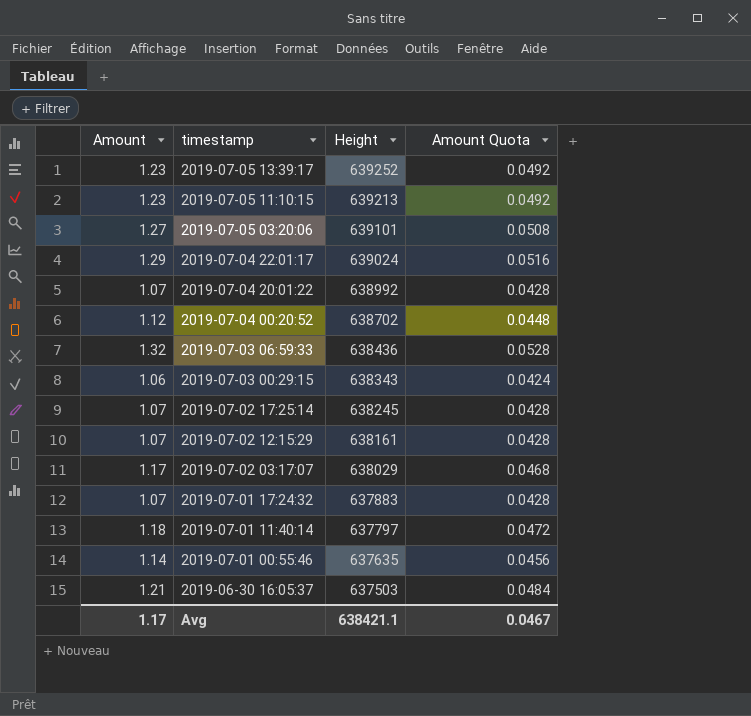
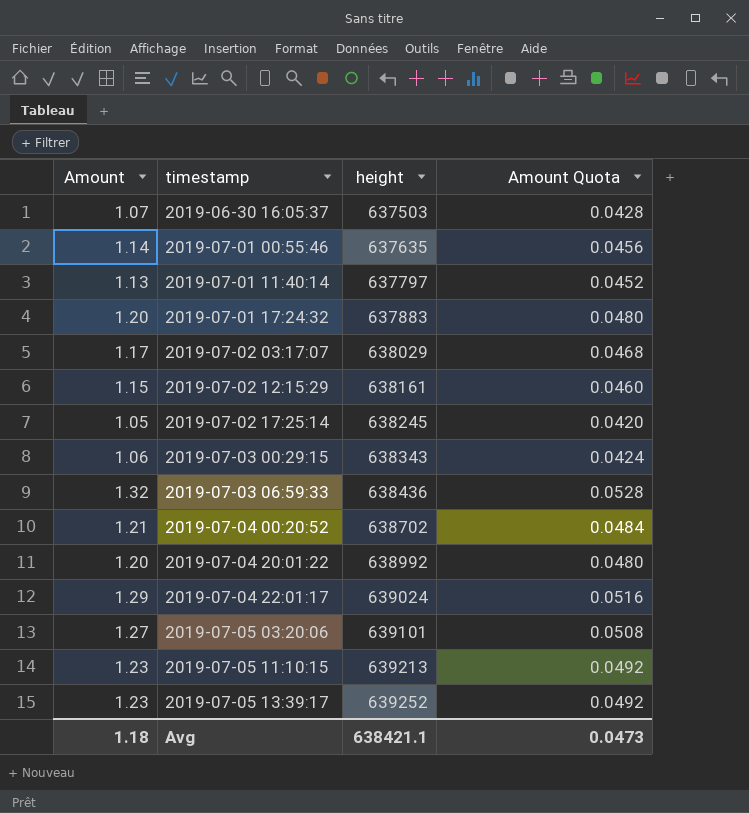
row order: timestamp descending -> timestamp ascending
column name: Height -> height
2019-06-30 16:05:37 | Amount: 1.21 -> 1.07
2019-06-30 16:05:37 | Amount Quota: 0.0484 -> 0.0428
2019-07-01 11:40:14 | Amount: 1.18 -> 1.13
2019-07-01 11:40:14 | Amount Quota: 0.0472 -> 0.0452
2019-07-01 17:24:32 | Amount: 1.07 -> 1.20
2019-07-01 17:24:32 | Amount Quota: 0.0428 -> 0.0480
2019-07-02 12:15:29 | Amount: 1.07 -> 1.15
2019-07-02 12:15:29 | Amount Quota: 0.0428 -> 0.0460
2019-07-02 17:25:14 | Amount: 1.07 -> 1.05
2019-07-02 17:25:14 | Amount Quota: 0.0428 -> 0.0420
2019-07-04 00:20:52 | Amount: 1.12 -> 1.21
2019-07-04 00:20:52 | Amount Quota: 0.0448 -> 0.0484
2019-07-04 20:01:22 | Amount: 1.07 -> 1.20
2019-07-04 20:01:22 | Amount Quota: 0.0428 -> 0.0480
Avg | Amount: 1.17 -> 1.18
Avg | Amount Quota: 0.0467 -> 0.0473

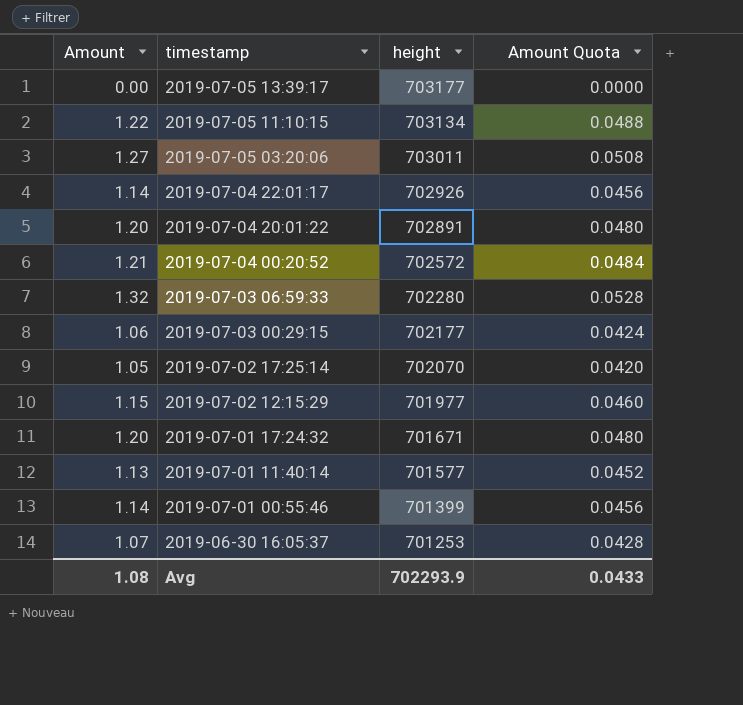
row order: timestamp ascending -> timestamp descending
row 2019-07-02 03:17:07: 1.17 | 638029 | 0.0468 -> none
2019-07-05 13:39:17 | Amount: 1.23 -> 0.00
2019-07-05 13:39:17 | height: 639252 -> 703177
2019-07-05 13:39:17 | Amount Quota: 0.0492 -> 0.0000
2019-07-05 11:10:15 | Amount: 1.23 -> 1.22
2019-07-05 11:10:15 | height: 639213 -> 703134
2019-07-05 11:10:15 | Amount Quota: 0.0492 -> 0.0488
2019-07-05 03:20:06 | height: 639101 -> 703011
2019-07-04 22:01:17 | Amount: 1.29 -> 1.14
2019-07-04 22:01:17 | height: 639024 -> 702926
2019-07-04 22:01:17 | Amount Quota: 0.0516 -> 0.0456
2019-07-04 20:01:22 | height: 638992 -> 702891
2019-07-04 00:20:52 | height: 638702 -> 702572
2019-07-03 06:59:33 | height: 638436 -> 702280
2019-07-03 00:29:15 | height: 638343 -> 702177
2019-07-02 17:25:14 | height: 638245 -> 702070
2019-07-02 12:15:29 | height: 638161 -> 701977
2019-07-01 17:24:32 | height: 637883 -> 701671
2019-07-01 11:40:14 | height: 637797 -> 701577
2019-07-01 00:55:46 | height: 637635 -> 701399
2019-06-30 16:05:37 | height: 637503 -> 701253
Avg | Amount: 1.18 -> 1.08
Avg | height: 638421.1 -> 702293.9
Avg | Amount Quota: 0.0473 -> 0.0433

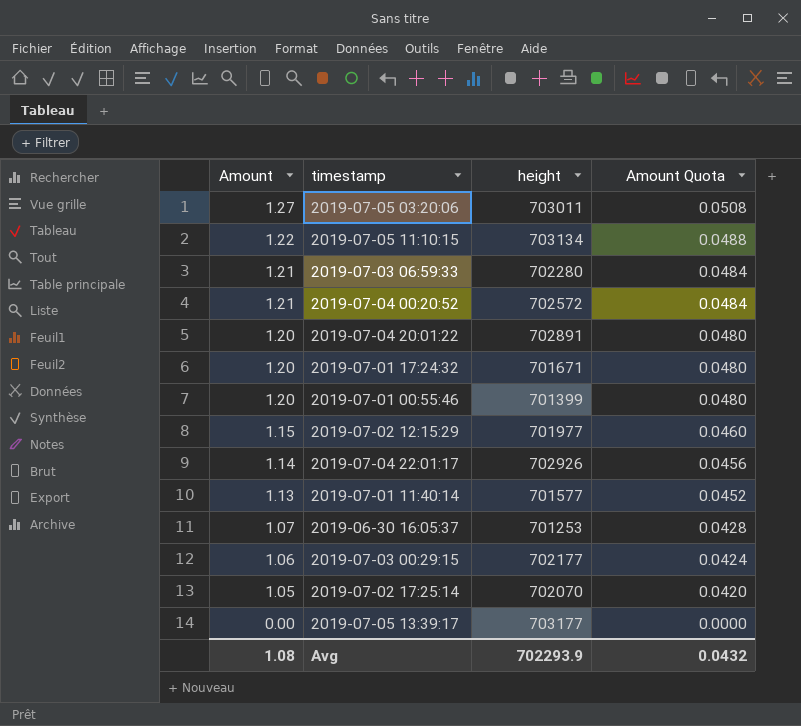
row order: timestamp descending -> Amount descending
2019-07-03 06:59:33 | Amount: 1.32 -> 1.21
2019-07-03 06:59:33 | Amount Quota: 0.0528 -> 0.0484
2019-07-01 00:55:46 | Amount: 1.14 -> 1.20
2019-07-01 00:55:46 | Amount Quota: 0.0456 -> 0.0480
Avg | Amount Quota: 0.0433 -> 0.0432

